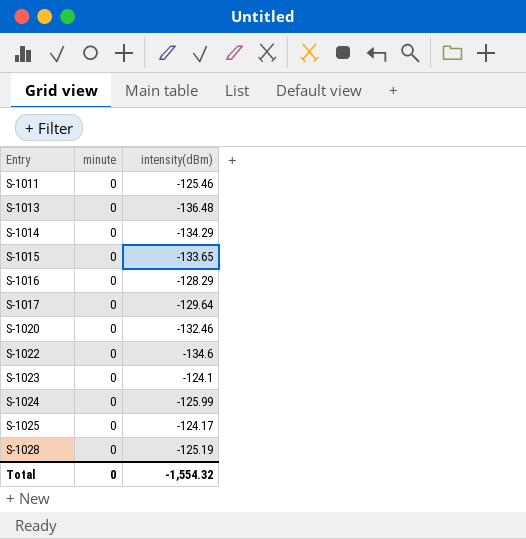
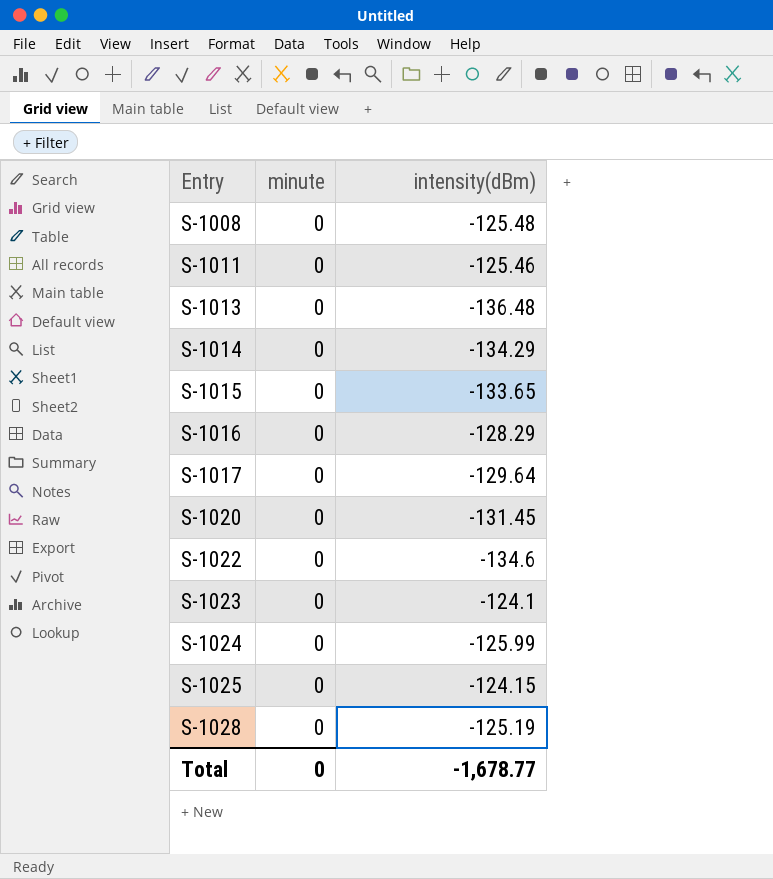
row S-1008: none -> 0 | -125.48
S-1020 | intensity(dBm): -132.46 -> -131.45
S-1025 | intensity(dBm): -124.17 -> -124.15
Total | intensity(dBm): -1,554.32 -> -1,678.77

